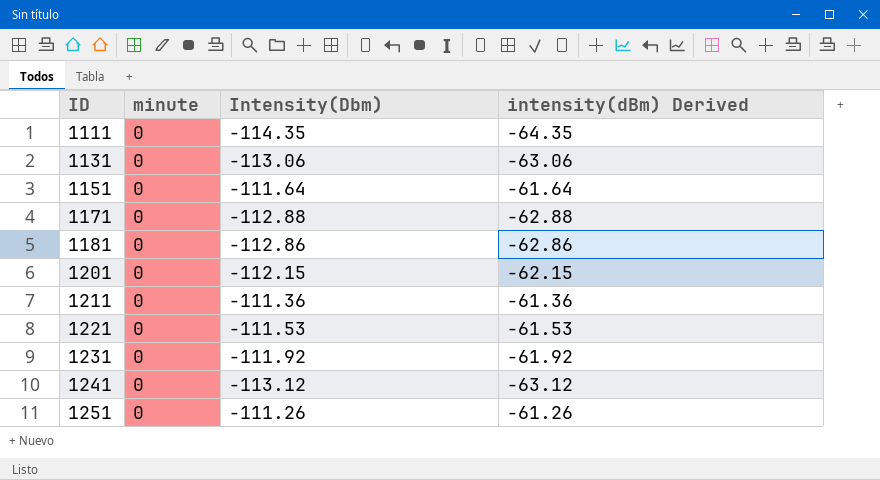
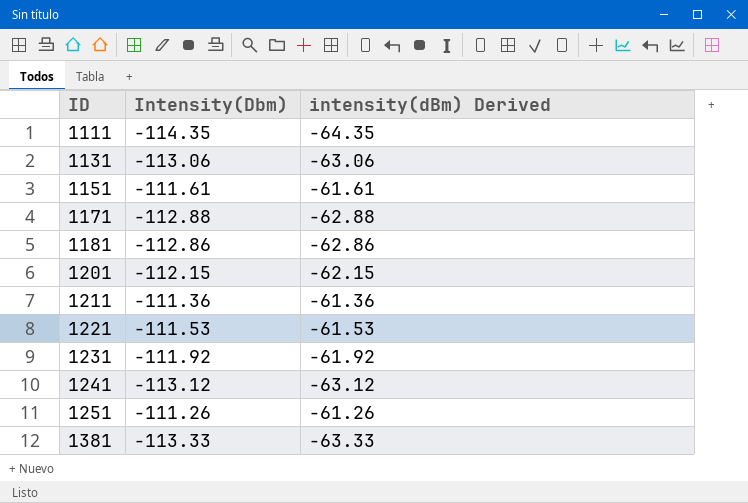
column minute | position: 2 -> none
1151 | Intensity(Dbm): -111.64 -> -111.61
1151 | intensity(dBm) Derived: -61.64 -> -61.61
row 1381: none -> -113.33 | -63.33

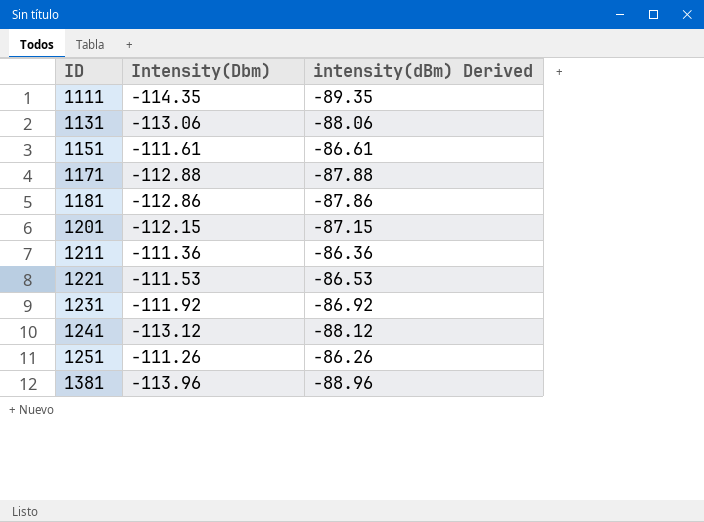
column intensity(dBm) Derived | formula: [Intensity(Dbm)] + 50 -> [Intensity(Dbm)] + 25
1381 | Intensity(Dbm): -113.33 -> -113.96

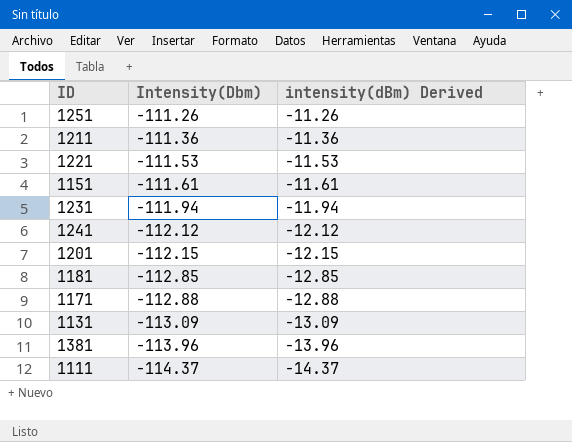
row order: ID ascending -> Intensity(Dbm) descending
column intensity(dBm) Derived | formula: [Intensity(Dbm)] + 25 -> [Intensity(Dbm)] + 100
1231 | Intensity(Dbm): -111.92 -> -111.94
1241 | Intensity(Dbm): -113.12 -> -112.12
1181 | Intensity(Dbm): -112.86 -> -112.85
1131 | Intensity(Dbm): -113.06 -> -113.09
1111 | Intensity(Dbm): -114.35 -> -114.37

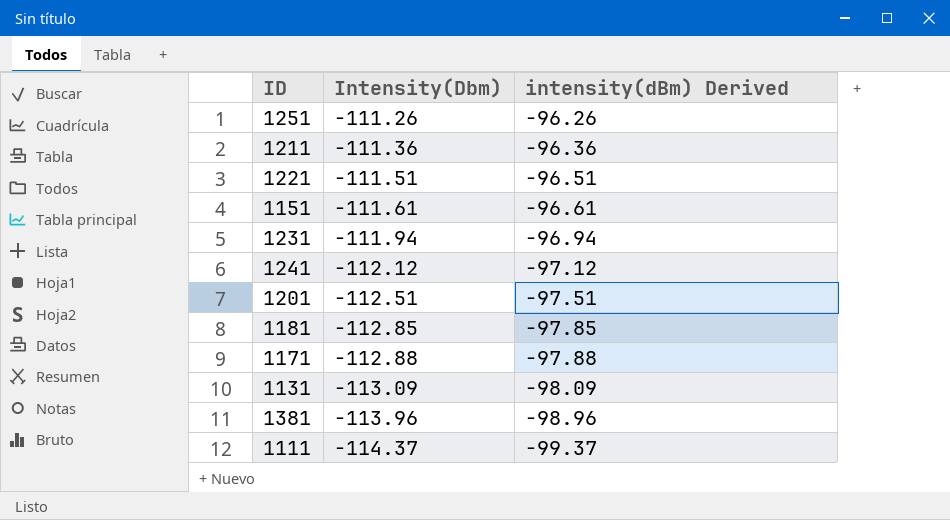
column intensity(dBm) Derived | formula: [Intensity(Dbm)] + 100 -> [Intensity(Dbm)] + 15
1221 | Intensity(Dbm): -111.53 -> -111.51
1201 | Intensity(Dbm): -112.15 -> -112.51

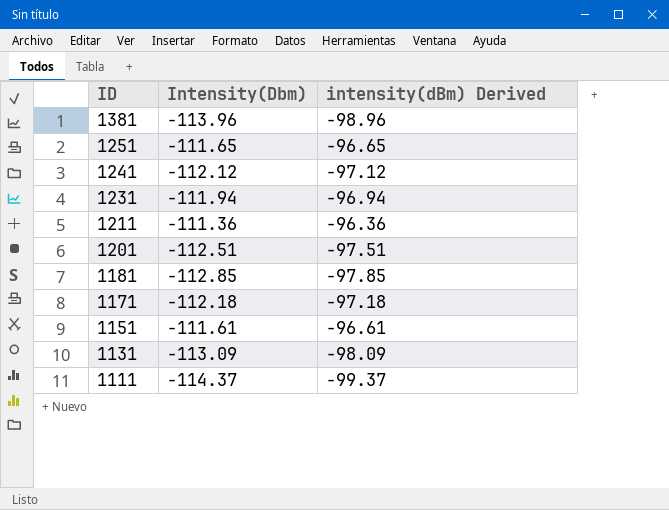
row order: Intensity(Dbm) descending -> ID descending
row 1221: -111.51 | -96.51 -> none
1251 | Intensity(Dbm): -111.26 -> -111.65
1251 | intensity(dBm) Derived: -96.26 -> -96.65
1171 | Intensity(Dbm): -112.88 -> -112.18
1171 | intensity(dBm) Derived: -97.88 -> -97.18

